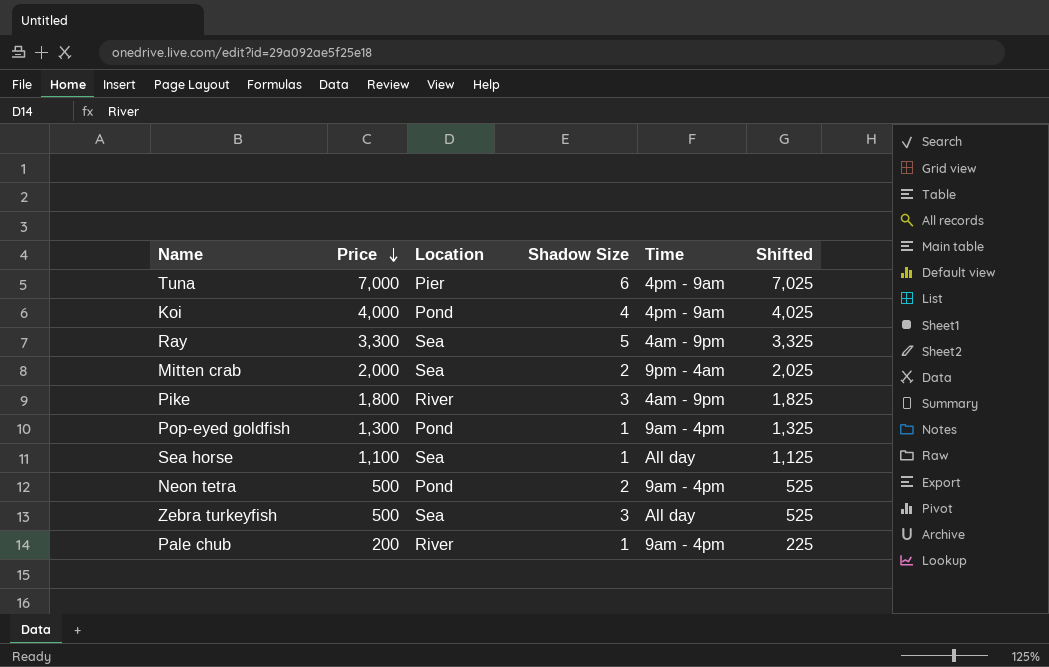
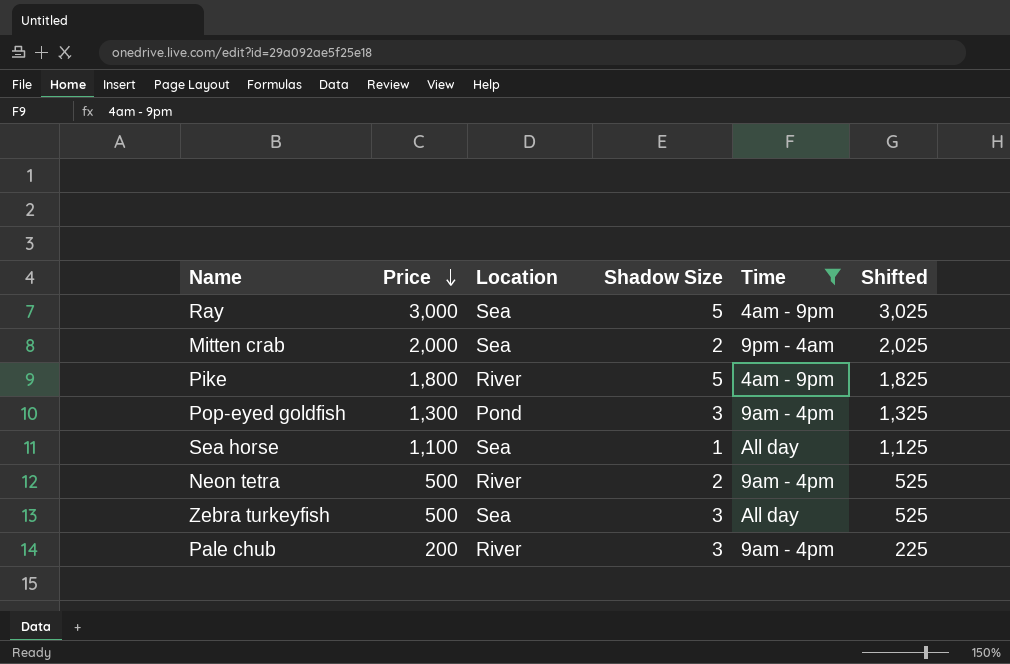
filter: none -> Time != 4pm - 9am
Ray | Price: 3,300 -> 3,000
Ray | Shifted: 3,325 -> 3,025
Pike | Shadow Size: 3 -> 5
Pop-eyed goldfish | Shadow Size: 1 -> 3
Neon tetra | Location: Pond -> River
Pale chub | Shadow Size: 1 -> 3

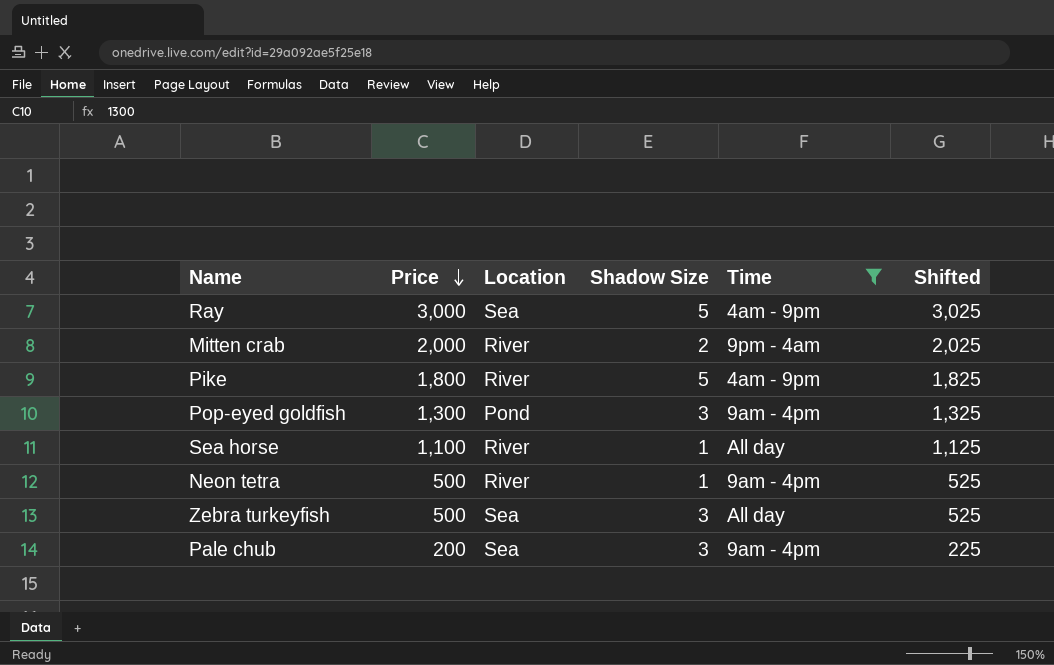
Mitten crab | Location: Sea -> River
Sea horse | Location: Sea -> River
Neon tetra | Shadow Size: 2 -> 1
Pale chub | Location: River -> Sea

